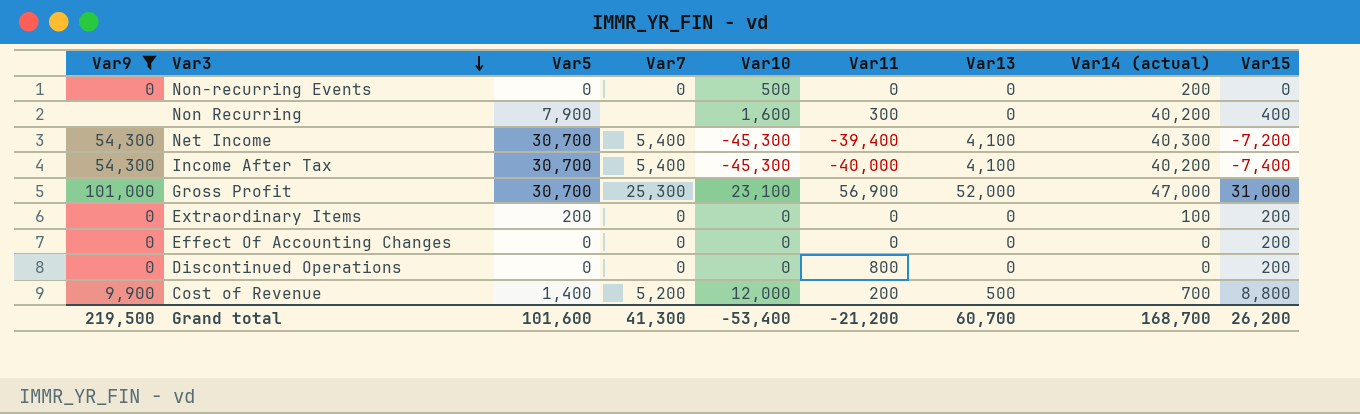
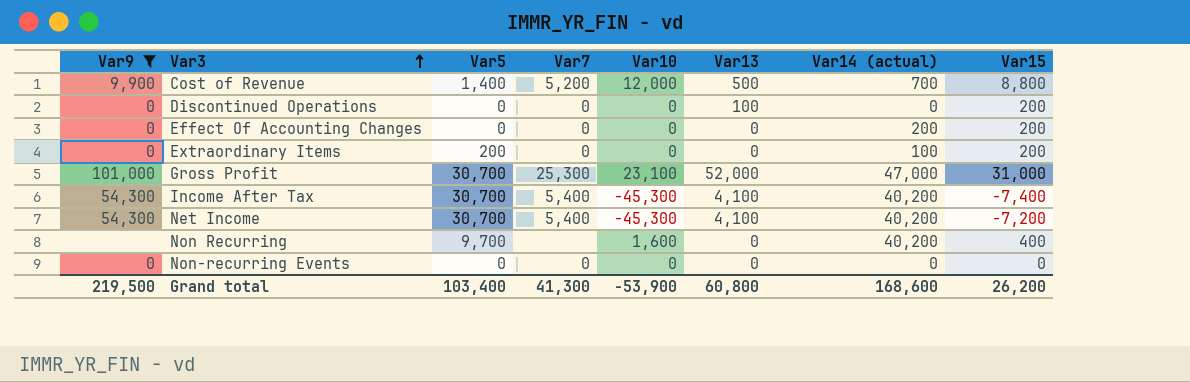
row order: Var3 descending -> Var3 ascending
column Var11 | position: 6 -> none
Discontinued Operations | Var13: 0 -> 100
Effect Of Accounting Changes | Var14 (actual): 0 -> 200
Net Income | Var14 (actual): 40,300 -> 40,200
Non Recurring | Var5: 7,900 -> 9,700
Non-recurring Events | Var10: 500 -> 0
Non-recurring Events | Var14 (actual): 200 -> 0
Grand total | Var5: 101,600 -> 103,400
Grand total | Var10: -53,400 -> -53,900
Grand total | Var13: 60,700 -> 60,800
Grand total | Var14 (actual): 168,700 -> 168,600

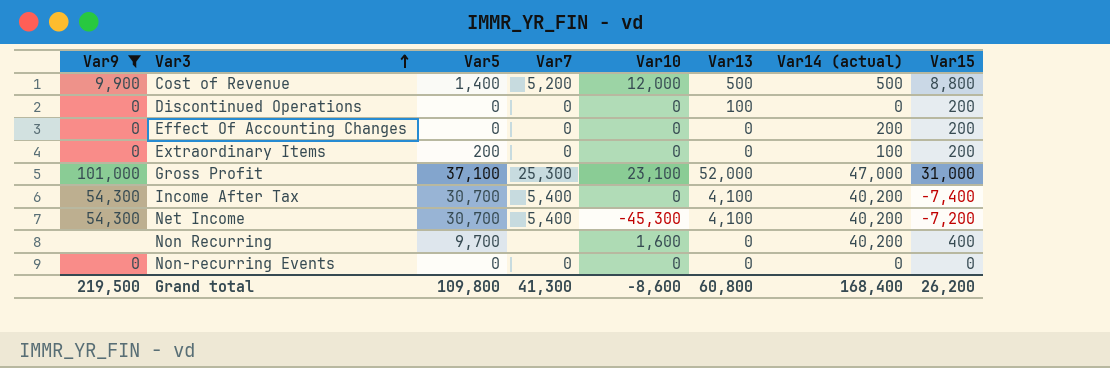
Cost of Revenue | Var14 (actual): 700 -> 500
Gross Profit | Var5: 30,700 -> 37,100
Income After Tax | Var10: -45,300 -> 0
Grand total | Var5: 103,400 -> 109,800
Grand total | Var10: -53,900 -> -8,600
Grand total | Var14 (actual): 168,600 -> 168,400

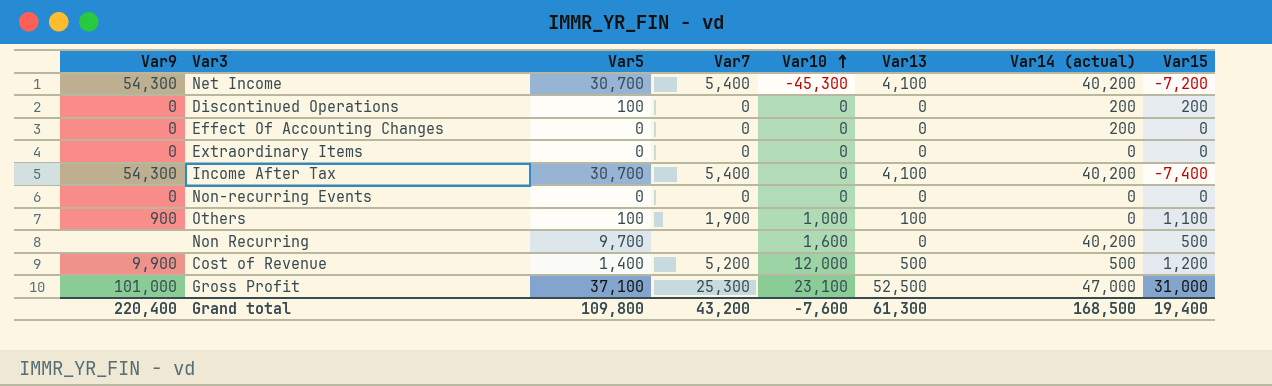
filter: Var9 != 900 -> none
row order: Var3 ascending -> Var10 ascending
Discontinued Operations | Var5: 0 -> 100
Discontinued Operations | Var13: 100 -> 0
Discontinued Operations | Var14 (actual): 0 -> 200
Effect Of Accounting Changes | Var15: 200 -> 0
Extraordinary Items | Var5: 200 -> 0
Extraordinary Items | Var14 (actual): 100 -> 0
Extraordinary Items | Var15: 200 -> 0
Non Recurring | Var15: 400 -> 500
Cost of Revenue | Var15: 8,800 -> 1,200
Gross Profit | Var13: 52,000 -> 52,500
Grand total | Var9: 219,500 -> 220,400
Grand total | Var7: 41,300 -> 43,200
Grand total | Var10: -8,600 -> -7,600
Grand total | Var13: 60,800 -> 61,300
Grand total | Var14 (actual): 168,400 -> 168,500
Grand total | Var15: 26,200 -> 19,400

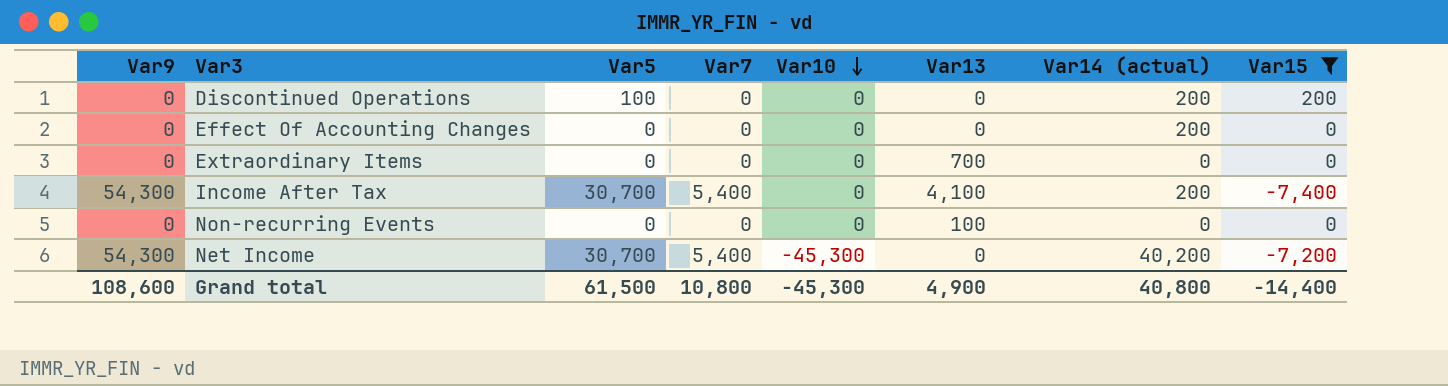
filter: none -> Var15 <= 200
row order: Var10 ascending -> Var10 descending
Extraordinary Items | Var13: 0 -> 700
Income After Tax | Var14 (actual): 40,200 -> 200
Non-recurring Events | Var13: 0 -> 100
Net Income | Var13: 4,100 -> 0
Grand total | Var9: 220,400 -> 108,600
Grand total | Var5: 109,800 -> 61,500
Grand total | Var7: 43,200 -> 10,800
Grand total | Var10: -7,600 -> -45,300
Grand total | Var13: 61,300 -> 4,900
Grand total | Var14 (actual): 168,500 -> 40,800
Grand total | Var15: 19,400 -> -14,400

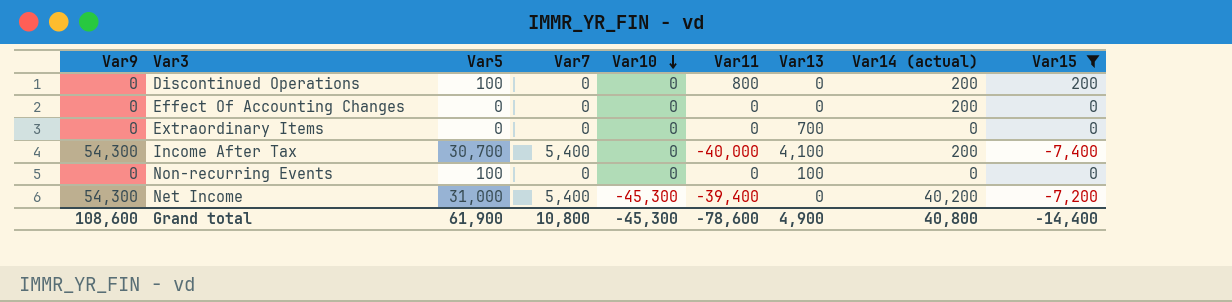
column Var11 | position: none -> 6
Non-recurring Events | Var5: 0 -> 100
Net Income | Var5: 30,700 -> 31,000
Grand total | Var5: 61,500 -> 61,900

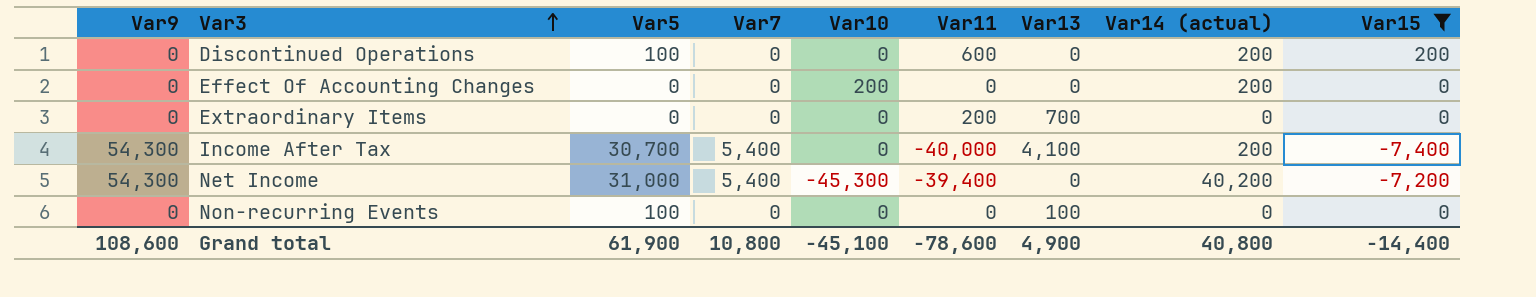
row order: Var10 descending -> Var3 ascending
Discontinued Operations | Var11: 800 -> 600
Effect Of Accounting Changes | Var10: 0 -> 200
Extraordinary Items | Var11: 0 -> 200
Grand total | Var10: -45,300 -> -45,100

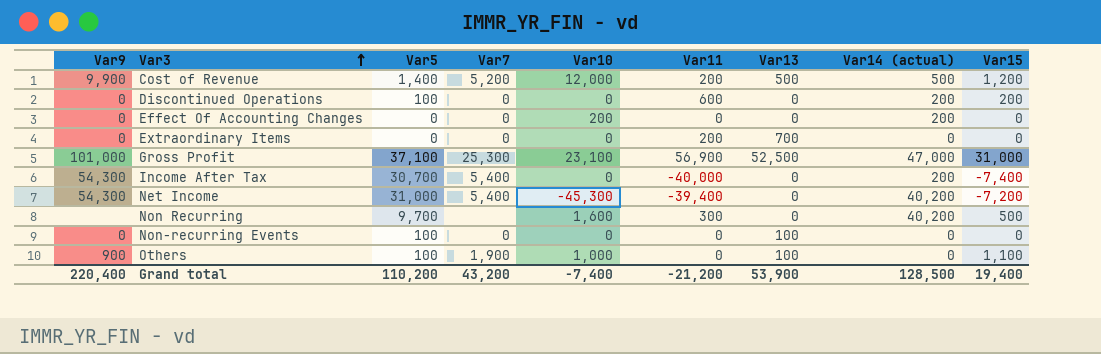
filter: Var15 <= 200 -> none
Income After Tax | Var13: 4,100 -> 0
Grand total | Var9: 108,600 -> 220,400
Grand total | Var5: 61,900 -> 110,200
Grand total | Var7: 10,800 -> 43,200
Grand total | Var10: -45,100 -> -7,400
Grand total | Var11: -78,600 -> -21,200
Grand total | Var13: 4,900 -> 53,900
Grand total | Var14 (actual): 40,800 -> 128,500
Grand total | Var15: -14,400 -> 19,400

